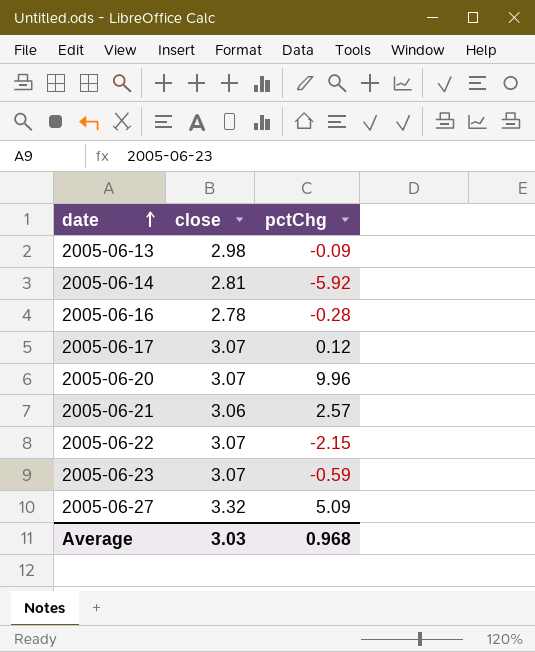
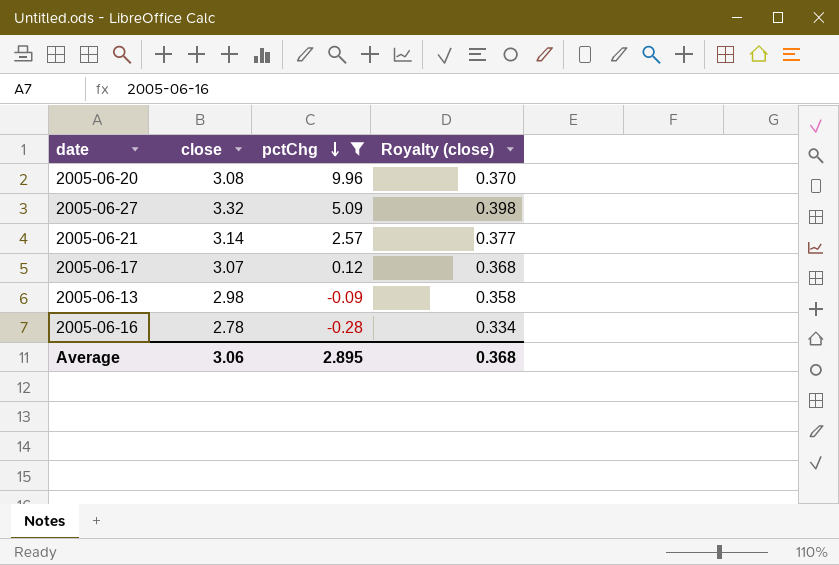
filter: none -> pctChg >= -0.28
row order: date ascending -> pctChg descending
column Royalty (close) | formula: none -> [close] * 0.12
2005-06-20 | close: 3.07 -> 3.08
2005-06-21 | close: 3.06 -> 3.14
Average | close: 3.03 -> 3.06
Average | pctChg: 0.968 -> 2.895

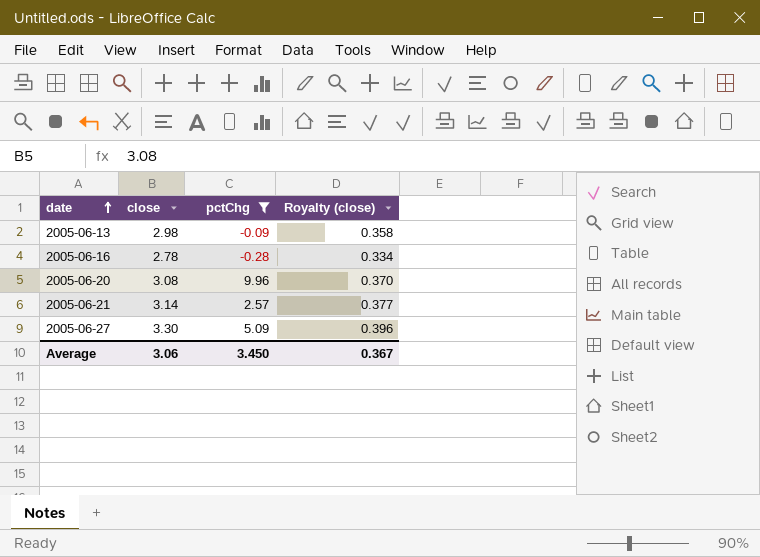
row order: pctChg descending -> date ascending
row 2005-06-17: 3.07 | 0.12 | 0.368 -> none
2005-06-27 | close: 3.32 -> 3.30
2005-06-27 | Royalty (close): 0.398 -> 0.396
Average | pctChg: 2.895 -> 3.450
Average | Royalty (close): 0.368 -> 0.367

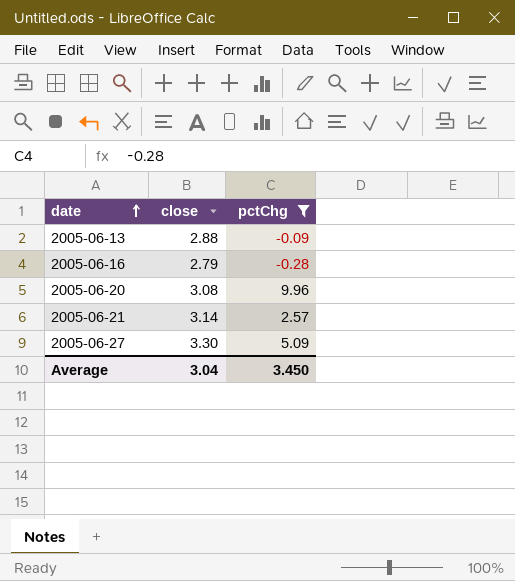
column Royalty (close) | formula: [close] * 0.12 -> none
2005-06-13 | close: 2.98 -> 2.88
2005-06-16 | close: 2.78 -> 2.79
Average | close: 3.06 -> 3.04

